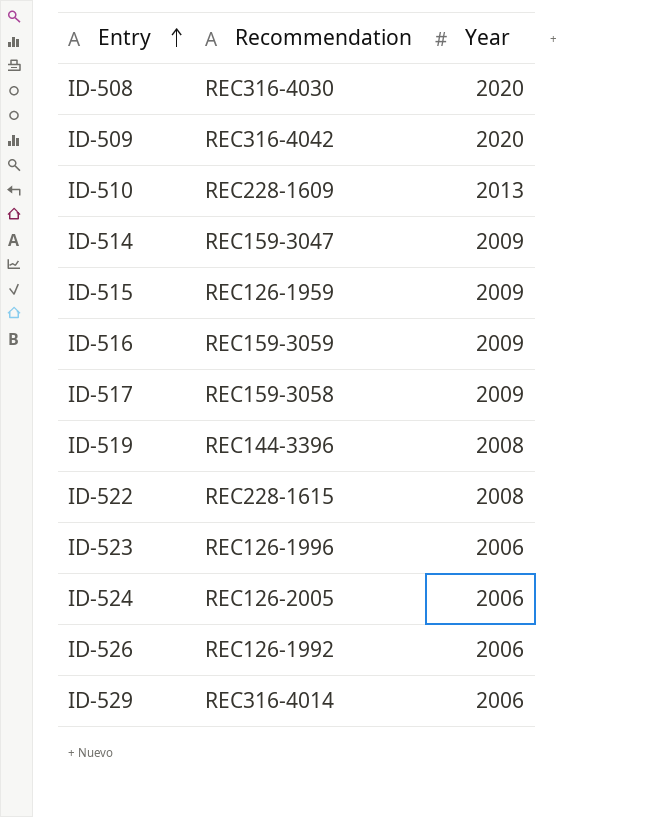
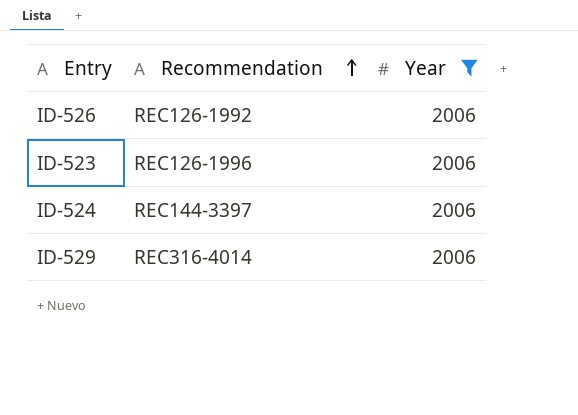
filter: none -> Year = 2006
row order: Entry ascending -> Recommendation ascending
ID-524 | Recommendation: REC126-2005 -> REC144-3397

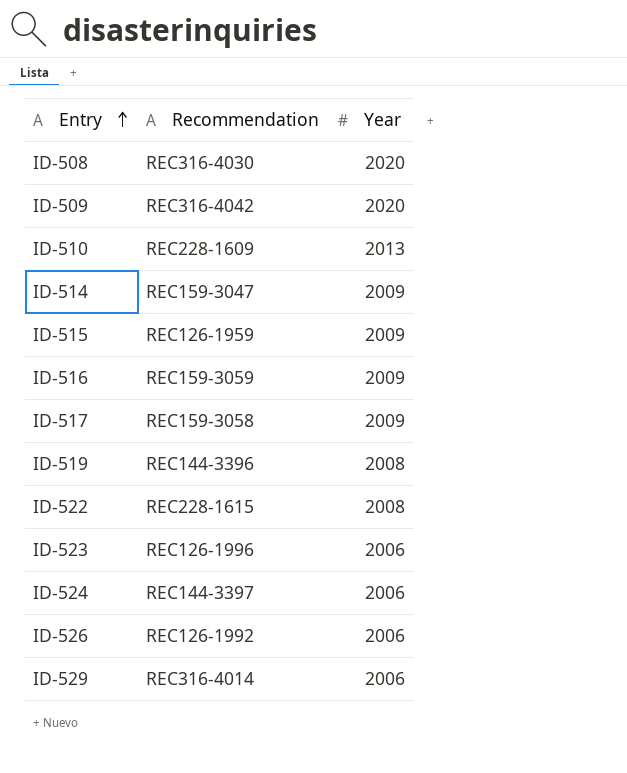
filter: Year = 2006 -> none
row order: Recommendation ascending -> Entry ascending

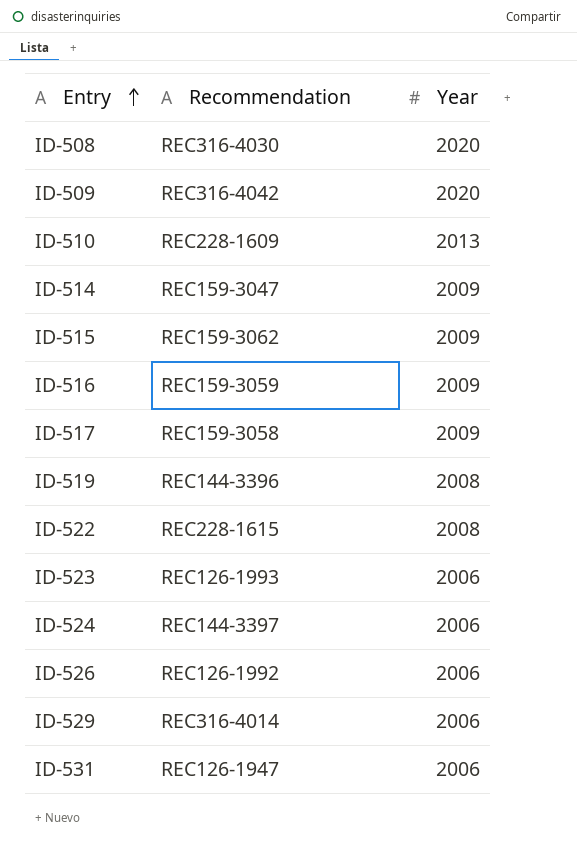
ID-515 | Recommendation: REC126-1959 -> REC159-3062
ID-523 | Recommendation: REC126-1996 -> REC126-1993
row ID-531: none -> REC126-1947 | 2006

